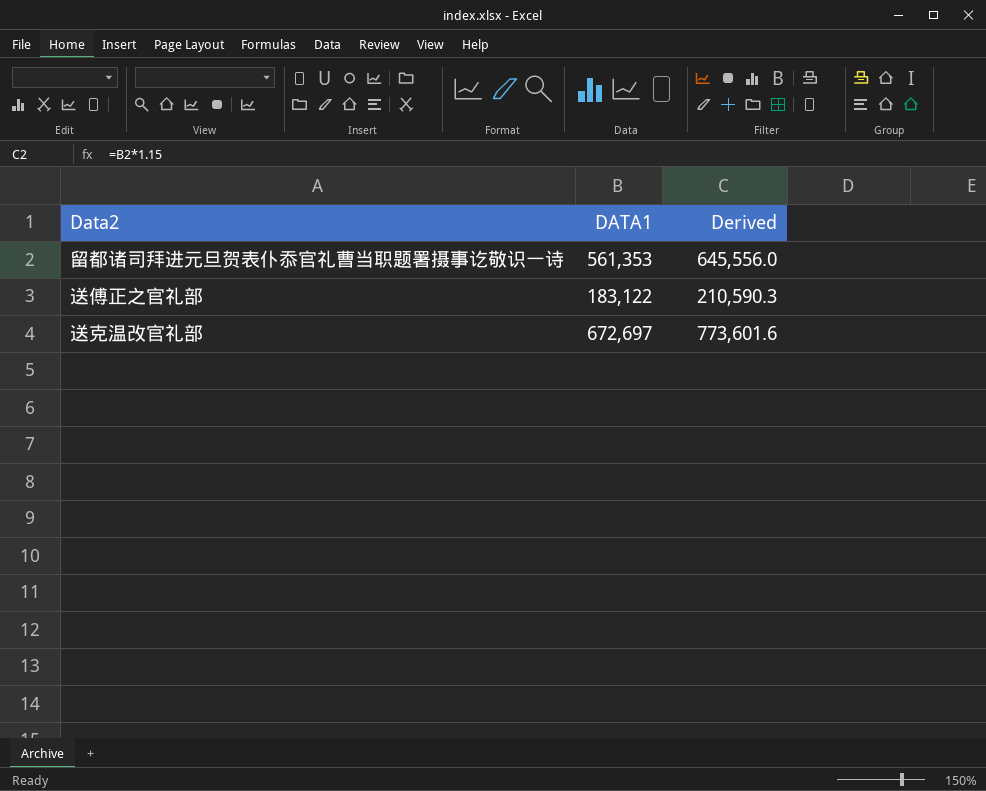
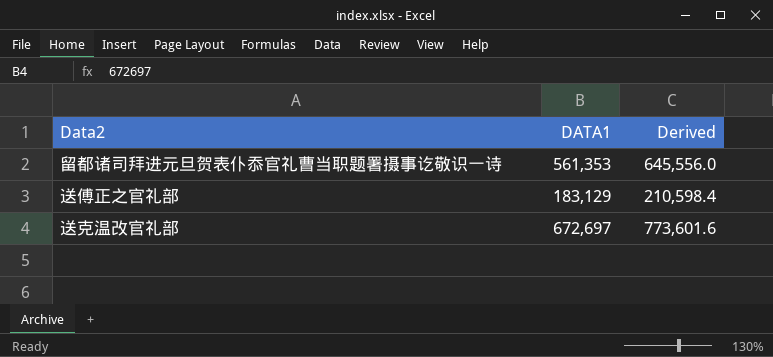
送傅正之官礼部 | DATA1: 183,122 -> 183,129
送傅正之官礼部 | Derived: 210,590.3 -> 210,598.4

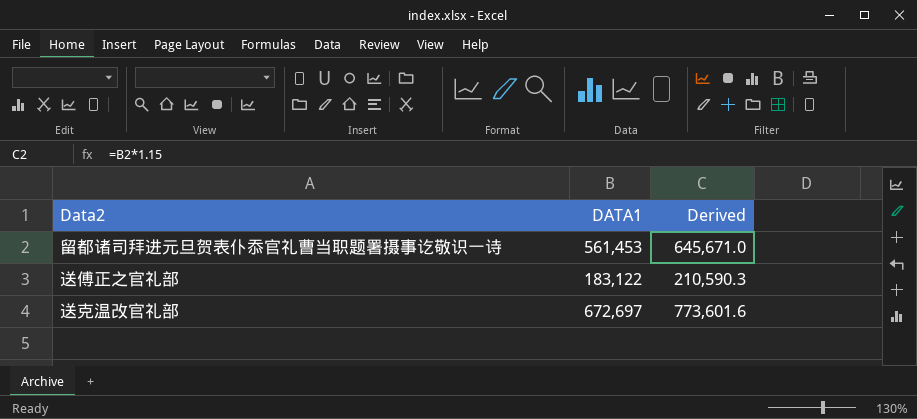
留都诸司拜进元旦贺表仆忝官礼曹当职题署摄事讫敬识一诗 | DATA1: 561,353 -> 561,453
留都诸司拜进元旦贺表仆忝官礼曹当职题署摄事讫敬识一诗 | Derived: 645,556.0 -> 645,671.0
送傅正之官礼部 | DATA1: 183,129 -> 183,122
送傅正之官礼部 | Derived: 210,598.4 -> 210,590.3

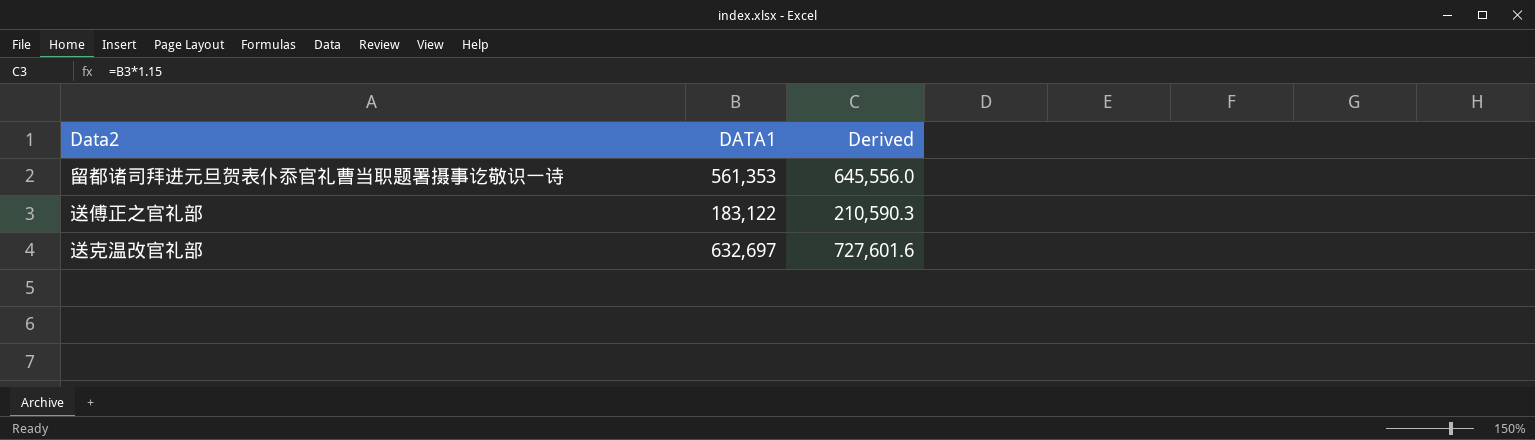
留都诸司拜进元旦贺表仆忝官礼曹当职题署摄事讫敬识一诗 | DATA1: 561,453 -> 561,353
留都诸司拜进元旦贺表仆忝官礼曹当职题署摄事讫敬识一诗 | Derived: 645,671.0 -> 645,556.0
送克温改官礼部 | DATA1: 672,697 -> 632,697
送克温改官礼部 | Derived: 773,601.6 -> 727,601.6

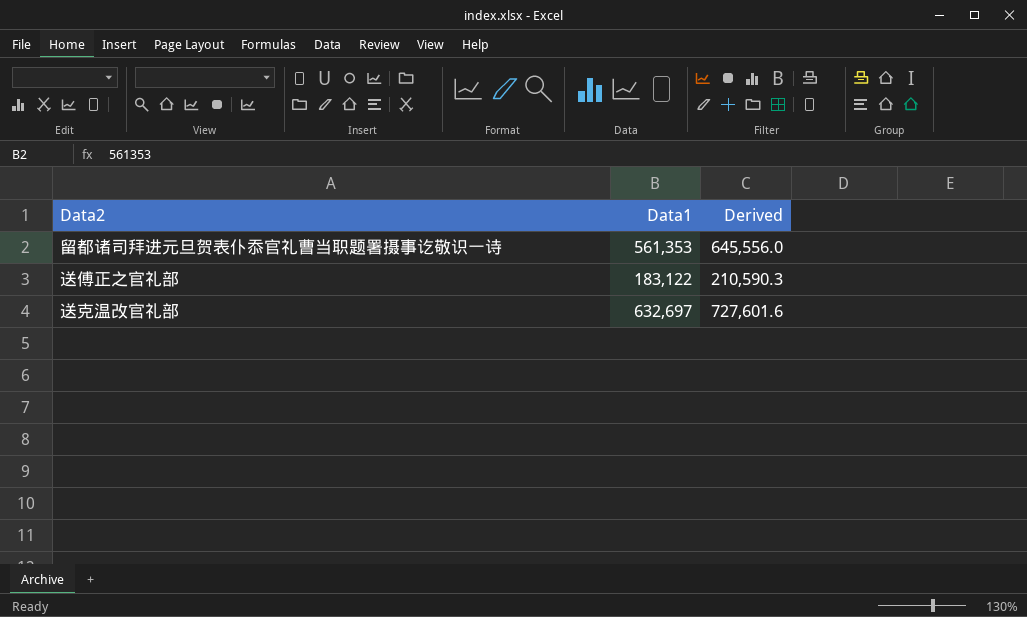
column name: DATA1 -> Data1

